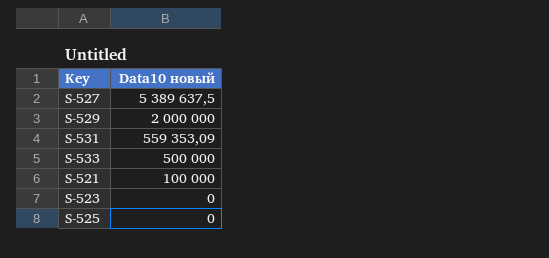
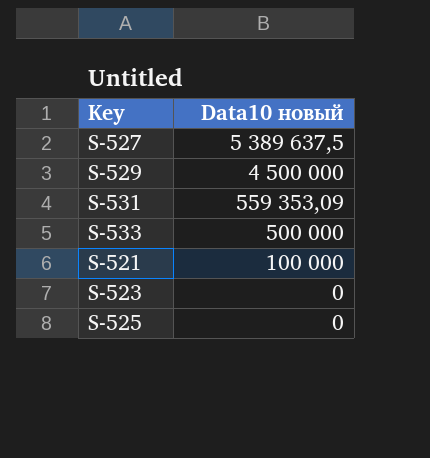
S-529 | Data10 новый: 2 000 000 -> 4 500 000

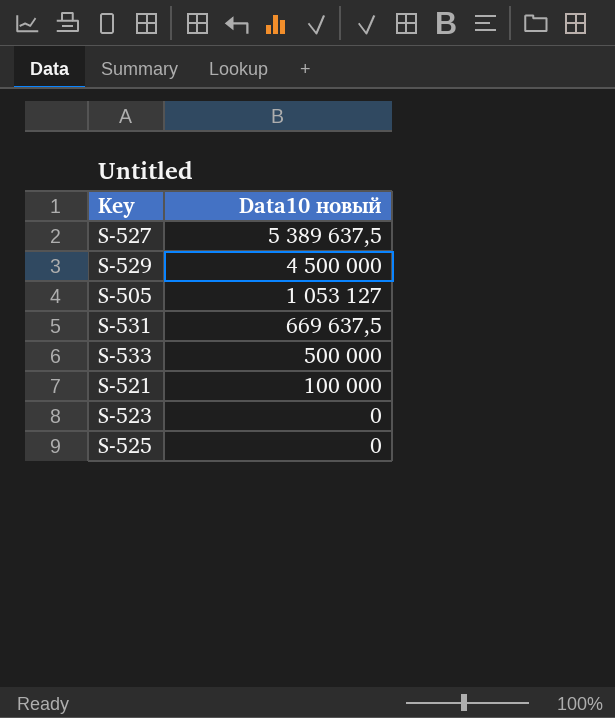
row S-505: none -> 1 053 127
S-531 | Data10 новый: 559 353,09 -> 669 637,5

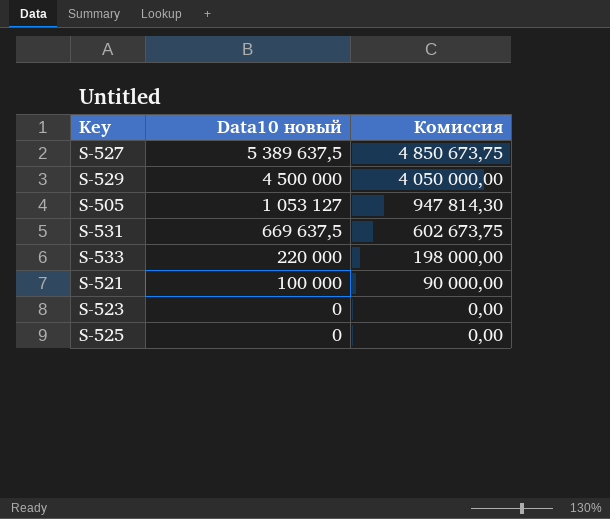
column Комиссия | formula: none -> [Data10 новый] * 0,9
S-533 | Data10 новый: 500 000 -> 220 000

